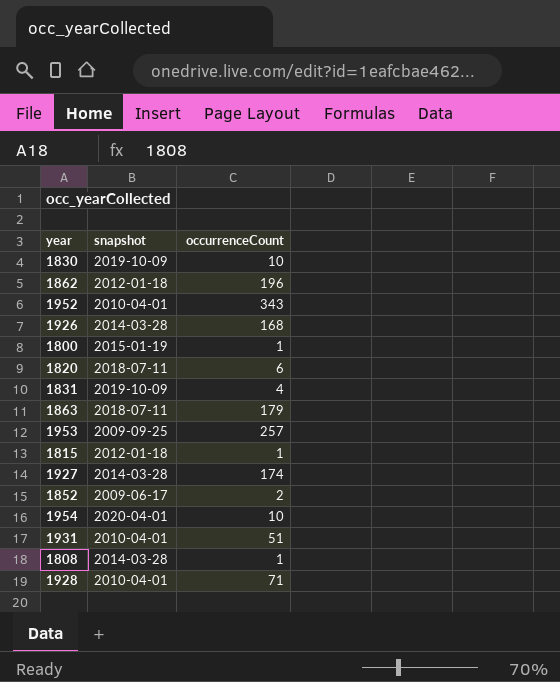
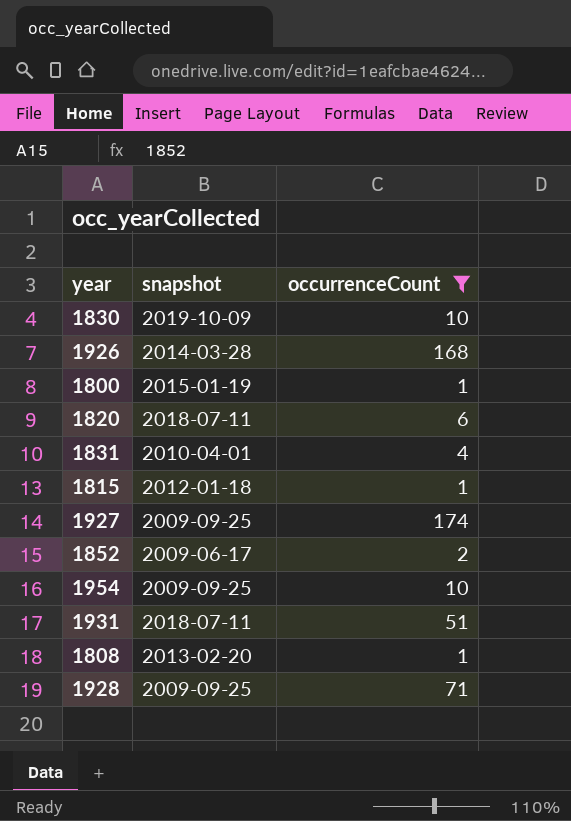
filter: none -> occurrenceCount <= 174
1831 | snapshot: 2019-10-09 -> 2010-04-01
1927 | snapshot: 2014-03-28 -> 2009-09-25
1954 | snapshot: 2020-04-01 -> 2009-09-25
1931 | snapshot: 2010-04-01 -> 2018-07-11
1808 | snapshot: 2014-03-28 -> 2013-02-20
1928 | snapshot: 2010-04-01 -> 2009-09-25

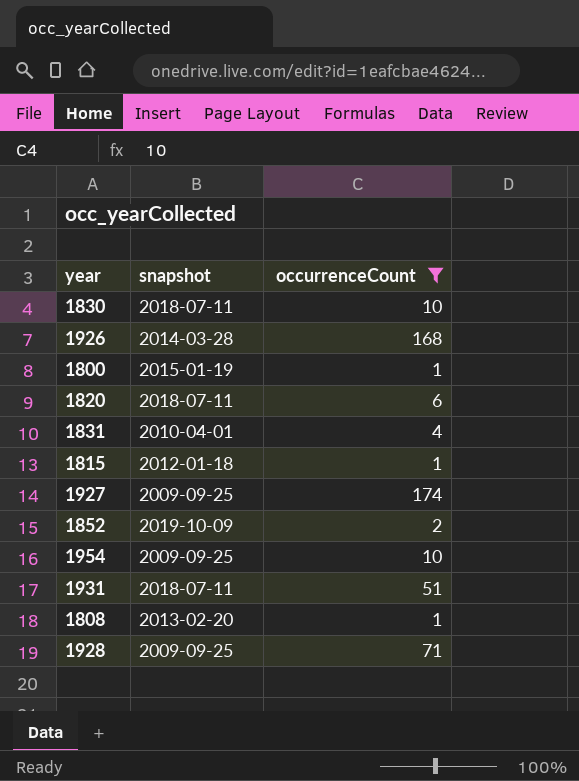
1830 | snapshot: 2019-10-09 -> 2018-07-11
1852 | snapshot: 2009-06-17 -> 2019-10-09

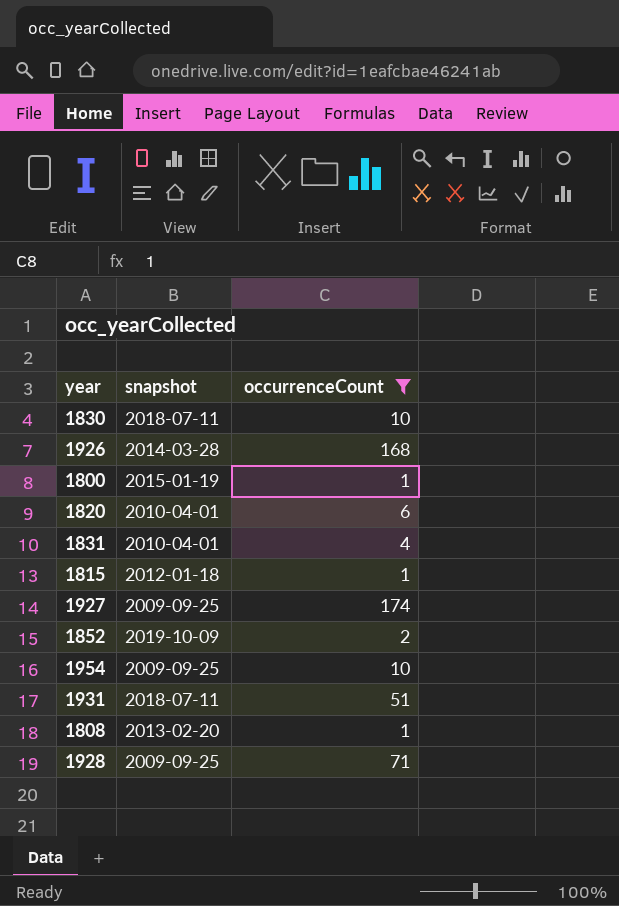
1820 | snapshot: 2018-07-11 -> 2010-04-01

